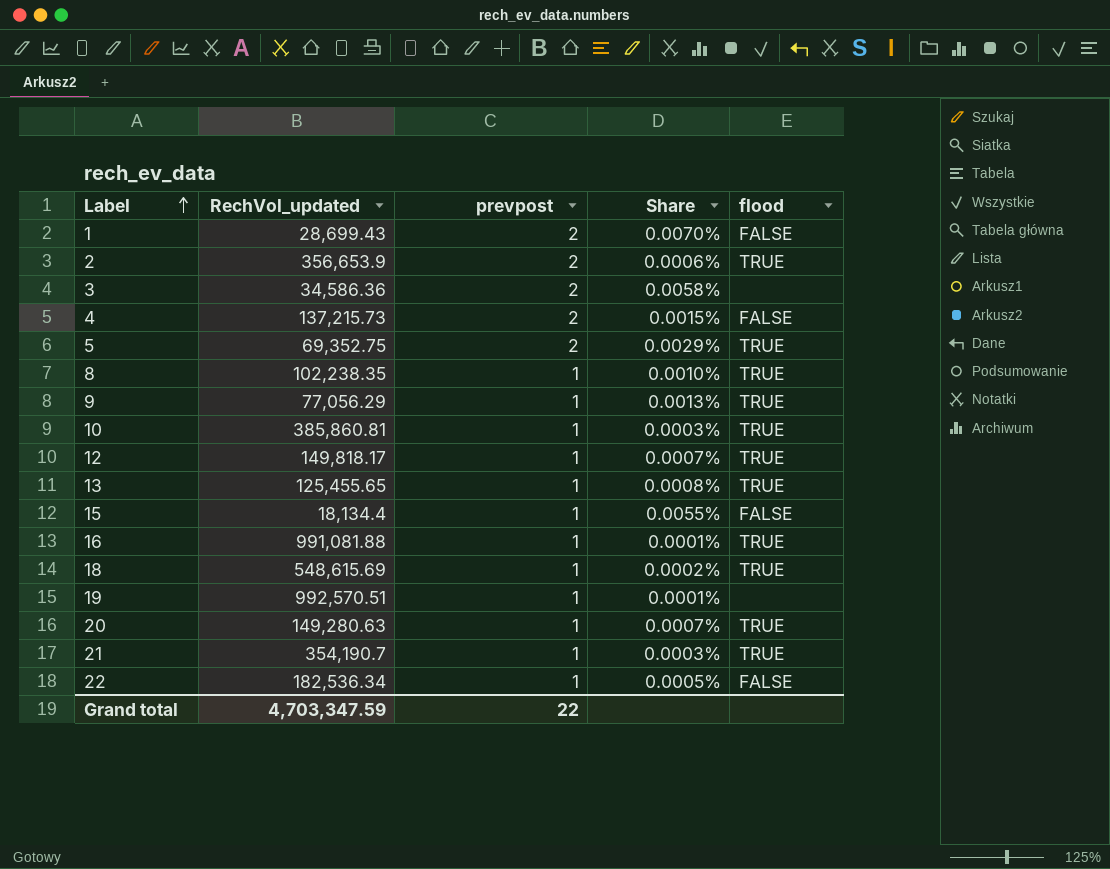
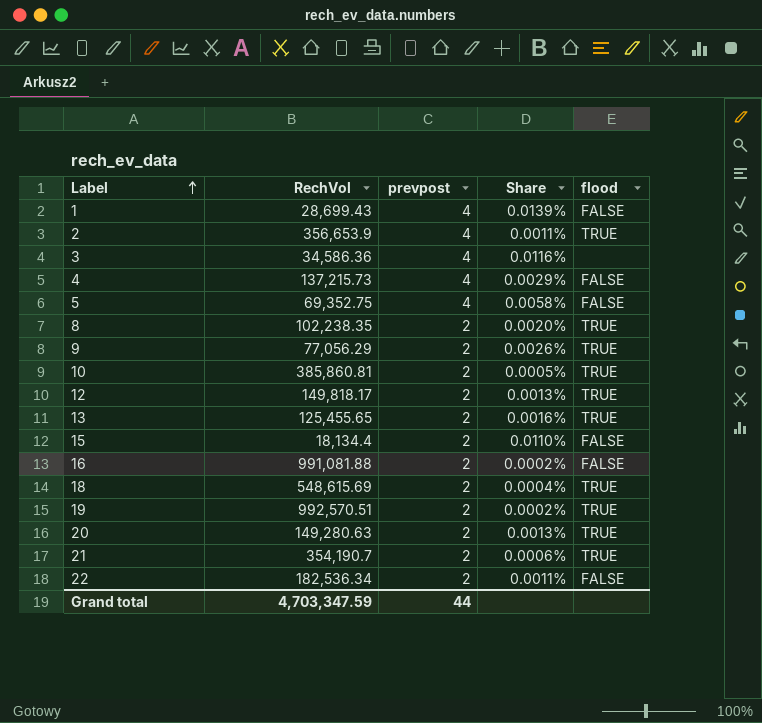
column name: RechVol_updated -> RechVol
1 | prevpost: 2 -> 4
1 | Share: 0.0070% -> 0.0139%
2 | prevpost: 2 -> 4
2 | Share: 0.0006% -> 0.0011%
3 | prevpost: 2 -> 4
3 | Share: 0.0058% -> 0.0116%
4 | prevpost: 2 -> 4
4 | Share: 0.0015% -> 0.0029%
5 | prevpost: 2 -> 4
5 | Share: 0.0029% -> 0.0058%
5 | flood: TRUE -> FALSE
8 | prevpost: 1 -> 2
8 | Share: 0.0010% -> 0.0020%
9 | prevpost: 1 -> 2
9 | Share: 0.0013% -> 0.0026%
10 | prevpost: 1 -> 2
10 | Share: 0.0003% -> 0.0005%
12 | prevpost: 1 -> 2
12 | Share: 0.0007% -> 0.0013%
13 | prevpost: 1 -> 2
13 | Share: 0.0008% -> 0.0016%
15 | prevpost: 1 -> 2
15 | Share: 0.0055% -> 0.0110%
16 | prevpost: 1 -> 2
16 | Share: 0.0001% -> 0.0002%
16 | flood: TRUE -> FALSE
18 | prevpost: 1 -> 2
18 | Share: 0.0002% -> 0.0004%
19 | prevpost: 1 -> 2
19 | Share: 0.0001% -> 0.0002%
19 | flood: none -> TRUE
20 | prevpost: 1 -> 2
20 | Share: 0.0007% -> 0.0013%
21 | prevpost: 1 -> 2
21 | Share: 0.0003% -> 0.0006%
22 | prevpost: 1 -> 2
22 | Share: 0.0005% -> 0.0011%
Grand total | prevpost: 22 -> 44

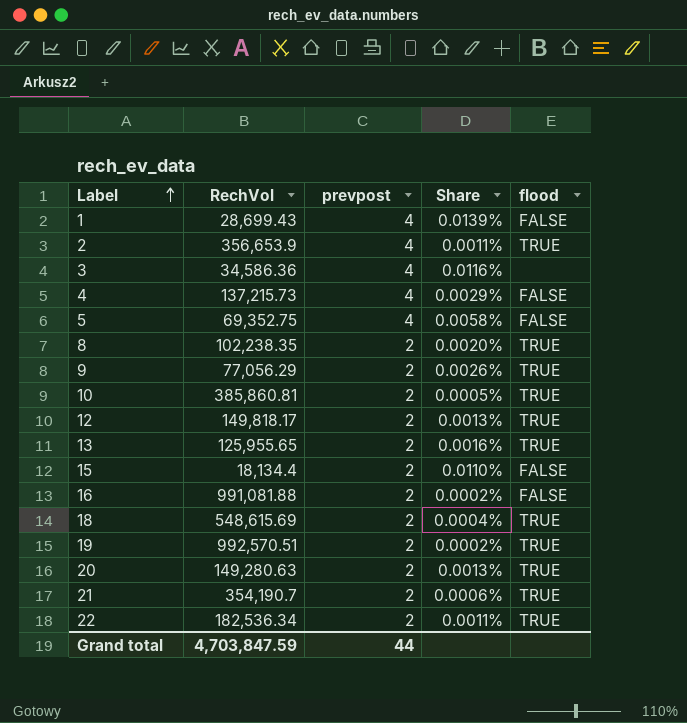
13 | RechVol: 125,455.65 -> 125,955.65
22 | flood: FALSE -> TRUE
Grand total | RechVol: 4,703,347.59 -> 4,703,847.59

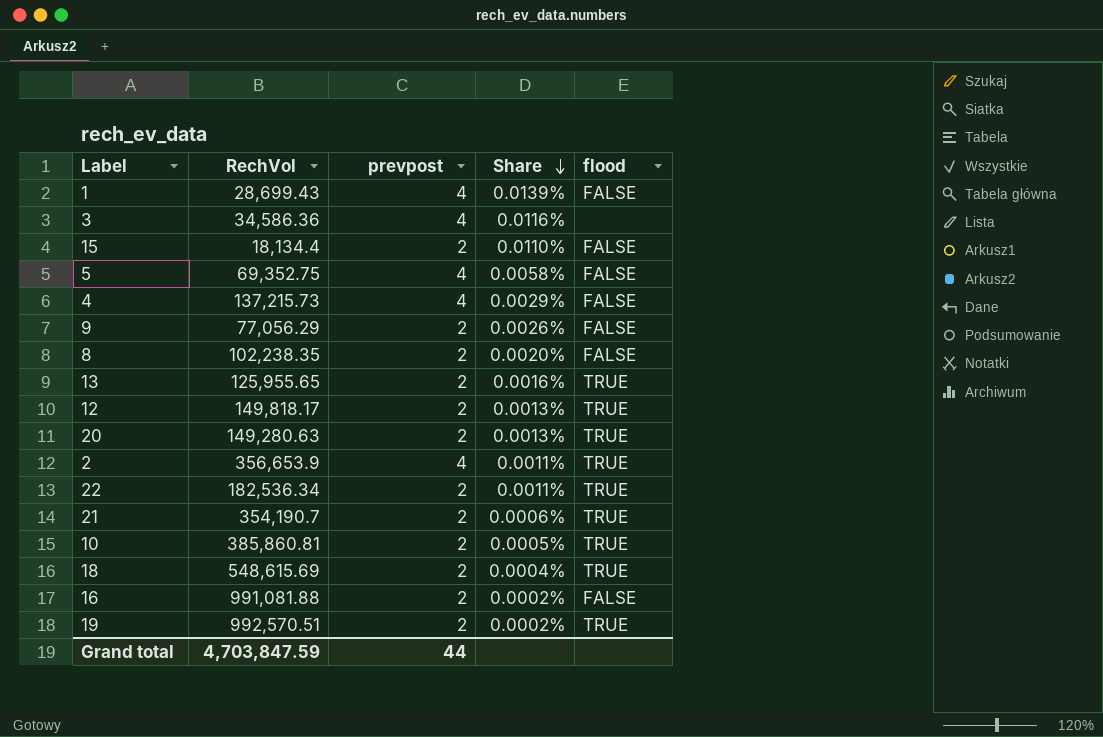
row order: Label ascending -> Share descending
9 | flood: TRUE -> FALSE
8 | flood: TRUE -> FALSE

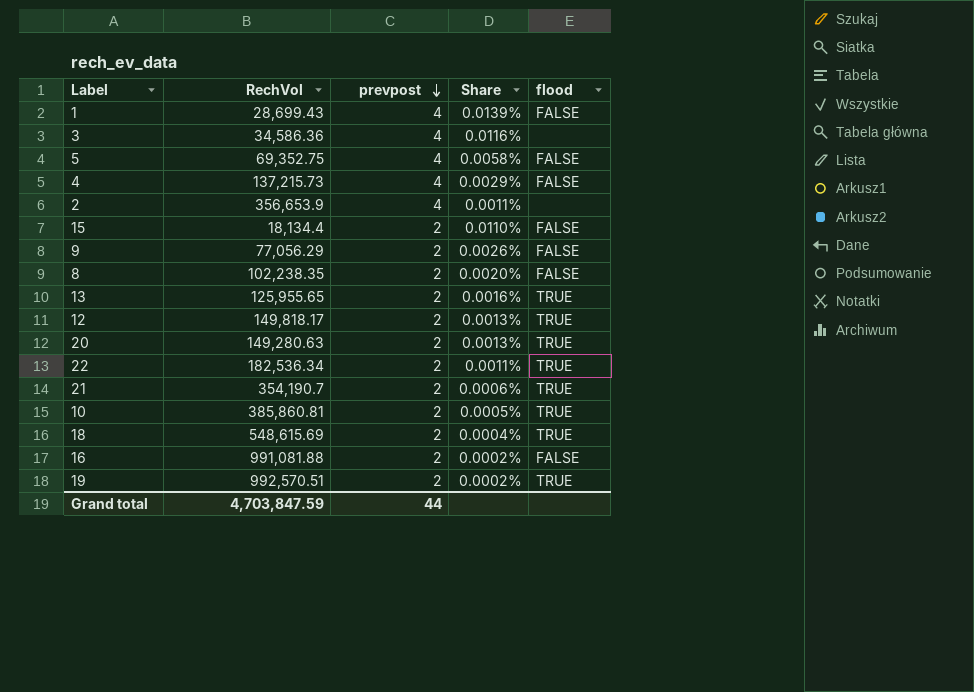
row order: Share descending -> prevpost descending
2 | flood: TRUE -> none

